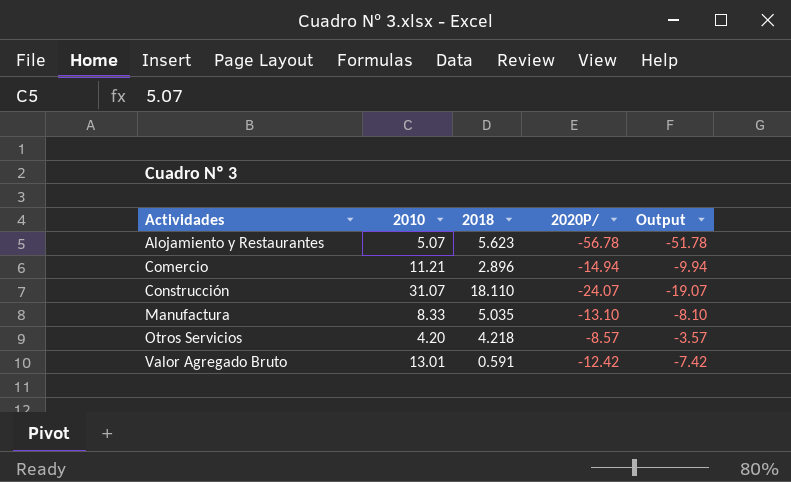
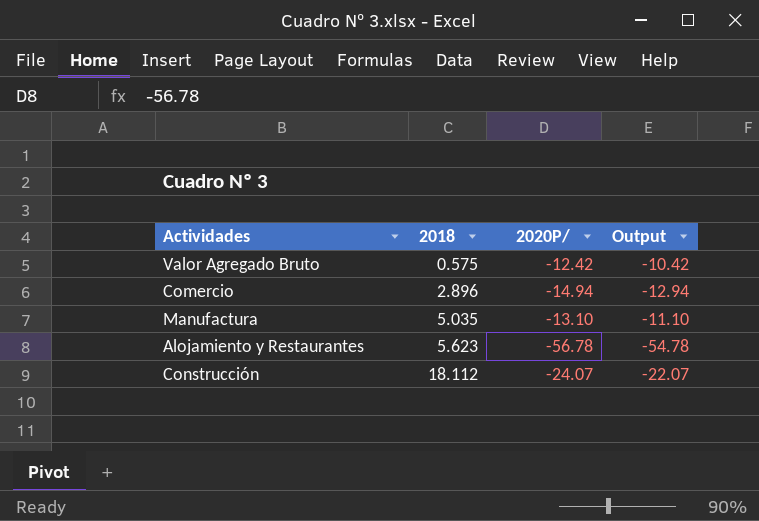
row order: Actividades ascending -> 2018 ascending
column 2010 | position: 2 -> none
column Output | formula: [2020P/] + 5 -> [2020P/] + 2
row Otros Servicios: 4.20 | 4.218 | -8.57 | -3.57 -> none
Valor Agregado Bruto | 2018: 0.591 -> 0.575
Construcción | 2018: 18.110 -> 18.112

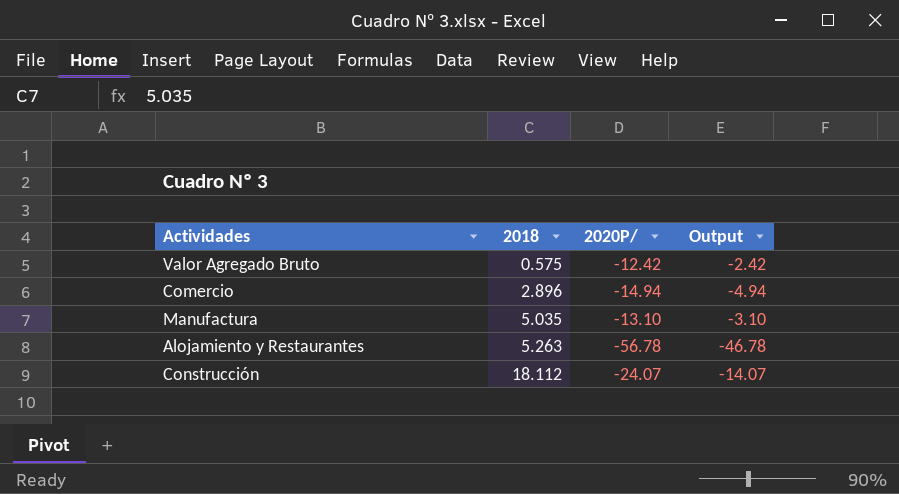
column Output | formula: [2020P/] + 2 -> [2020P/] + 10
Alojamiento y Restaurantes | 2018: 5.623 -> 5.263

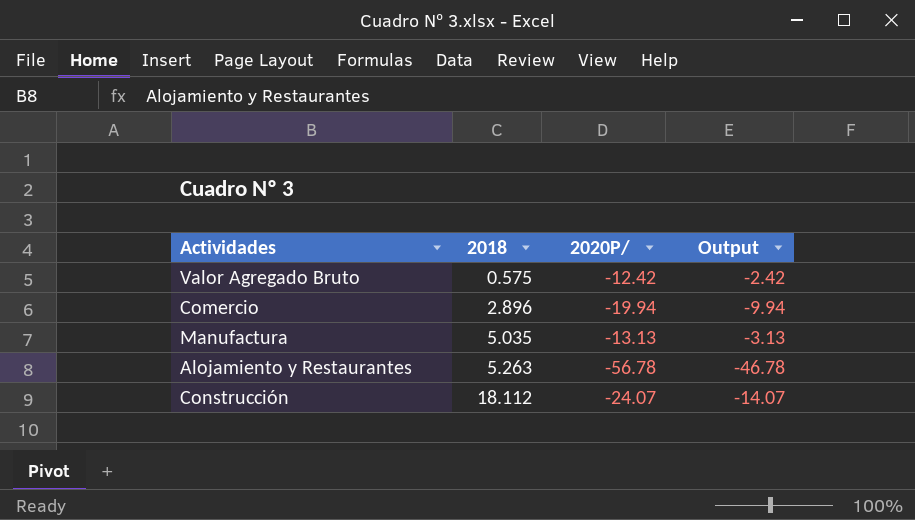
Comercio | 2020P/: -14.94 -> -19.94
Comercio | Output: -4.94 -> -9.94
Manufactura | 2020P/: -13.10 -> -13.13
Manufactura | Output: -3.10 -> -3.13

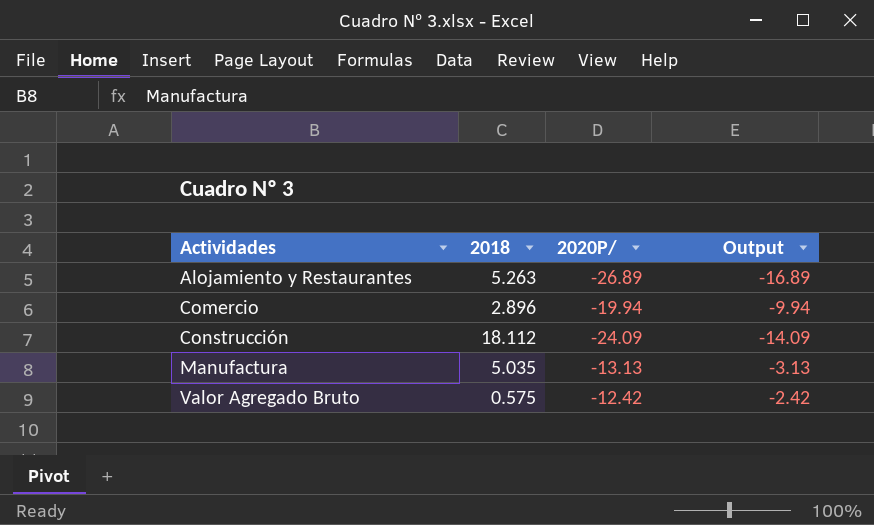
row order: 2018 ascending -> Actividades ascending
Alojamiento y Restaurantes | 2020P/: -56.78 -> -26.89
Alojamiento y Restaurantes | Output: -46.78 -> -16.89
Construcción | 2020P/: -24.07 -> -24.09
Construcción | Output: -14.07 -> -14.09

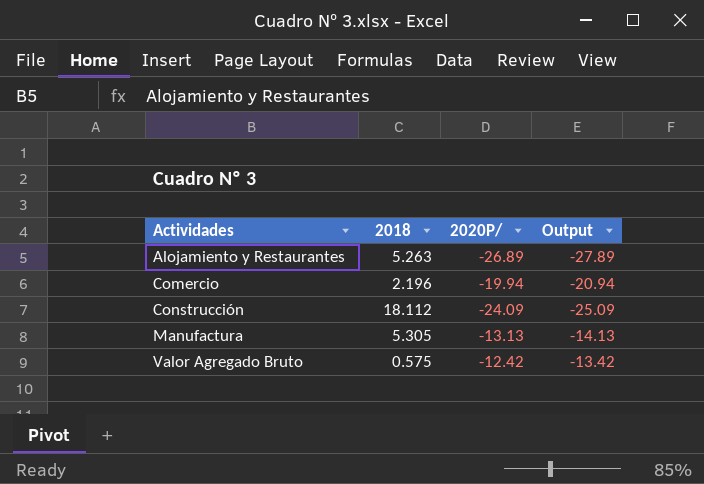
column Output | formula: [2020P/] + 10 -> [2020P/] - 1
Comercio | 2018: 2.896 -> 2.196
Manufactura | 2018: 5.035 -> 5.305

